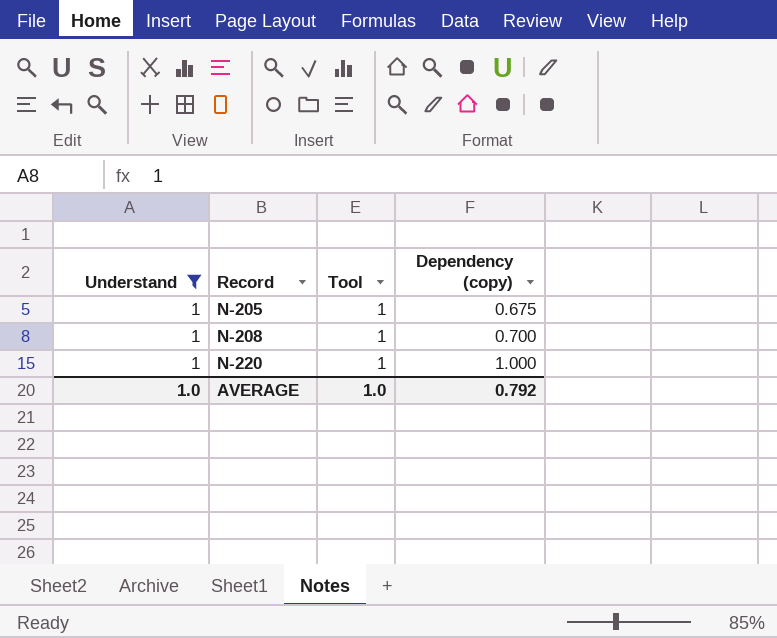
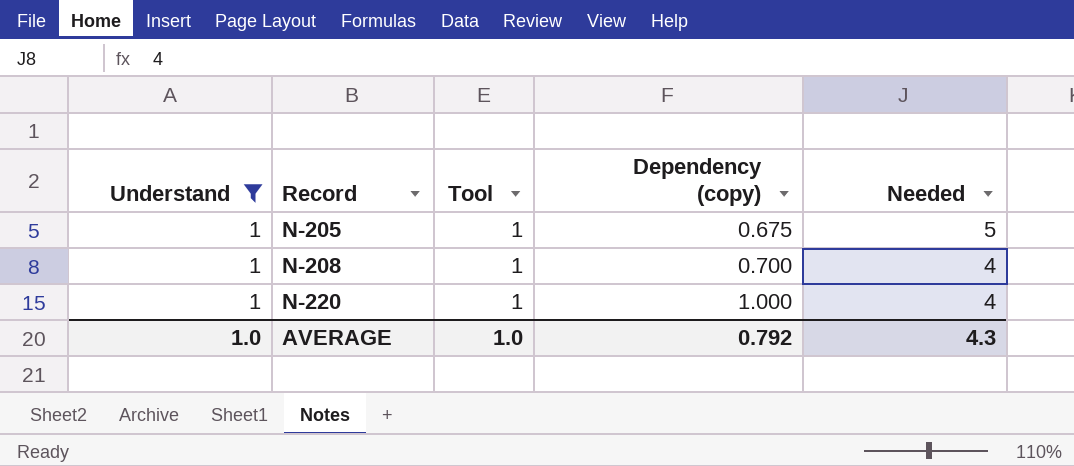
column Needed | position: none -> 5

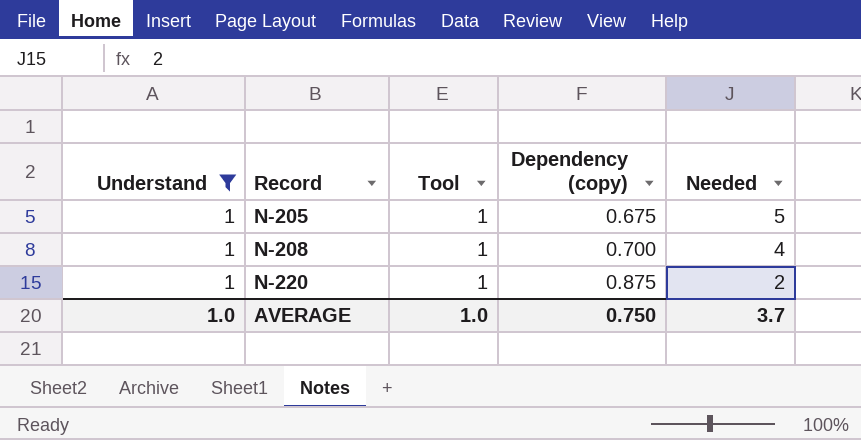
N-220 | Dependency (copy): 1.000 -> 0.875
N-220 | Needed: 4 -> 2
AVERAGE | Dependency (copy): 0.792 -> 0.750
AVERAGE | Needed: 4.3 -> 3.7

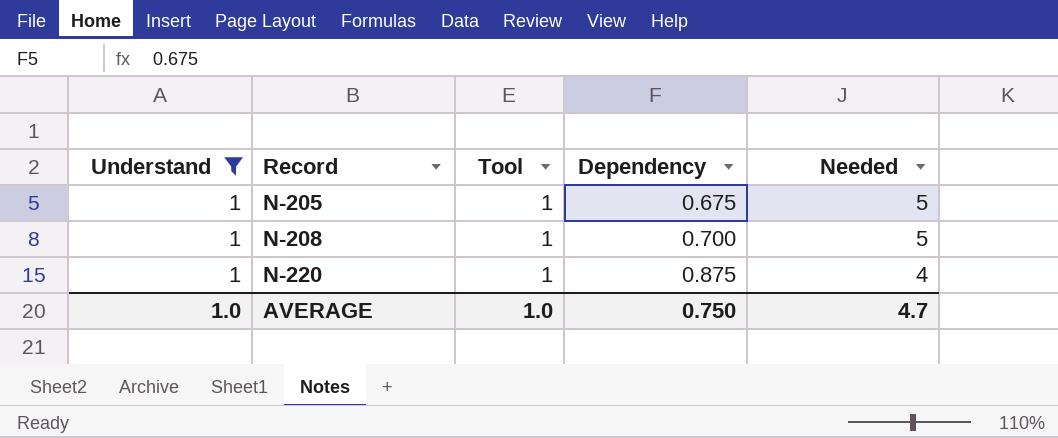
column name: Dependency (copy) -> Dependency
N-208 | Needed: 4 -> 5
N-220 | Needed: 2 -> 4
AVERAGE | Needed: 3.7 -> 4.7

